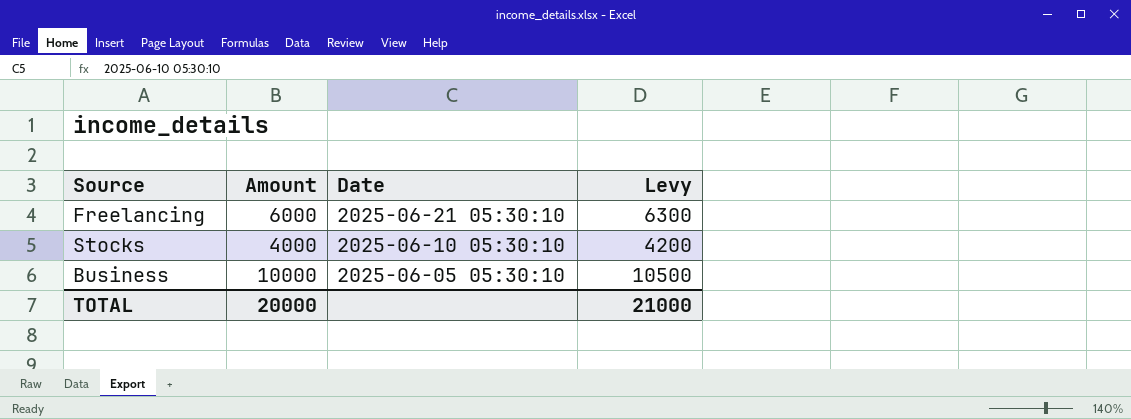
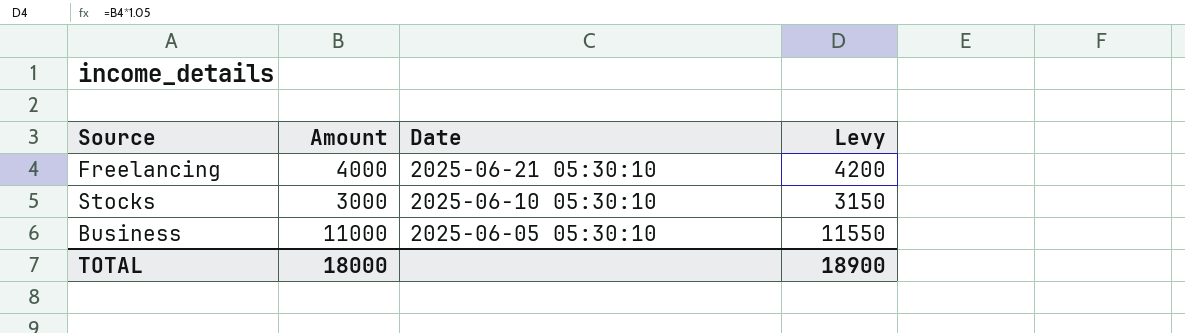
Freelancing | Amount: 6000 -> 4000
Freelancing | Levy: 6300 -> 4200
Stocks | Amount: 4000 -> 3000
Stocks | Levy: 4200 -> 3150
Business | Amount: 10000 -> 11000
Business | Levy: 10500 -> 11550
TOTAL | Amount: 20000 -> 18000
TOTAL | Levy: 21000 -> 18900

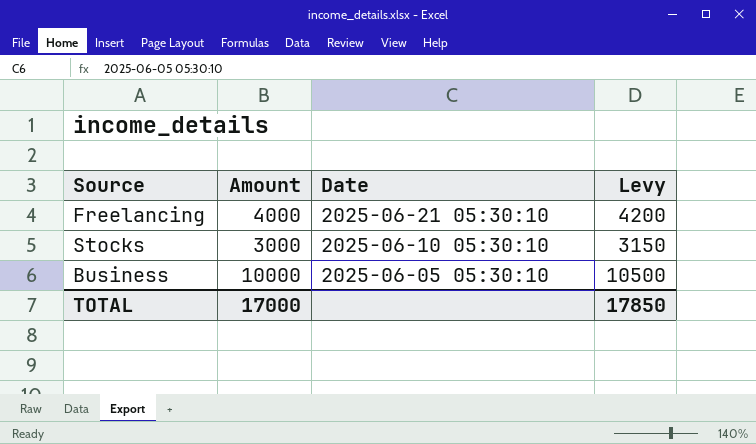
Business | Amount: 11000 -> 10000
Business | Levy: 11550 -> 10500
TOTAL | Amount: 18000 -> 17000
TOTAL | Levy: 18900 -> 17850

